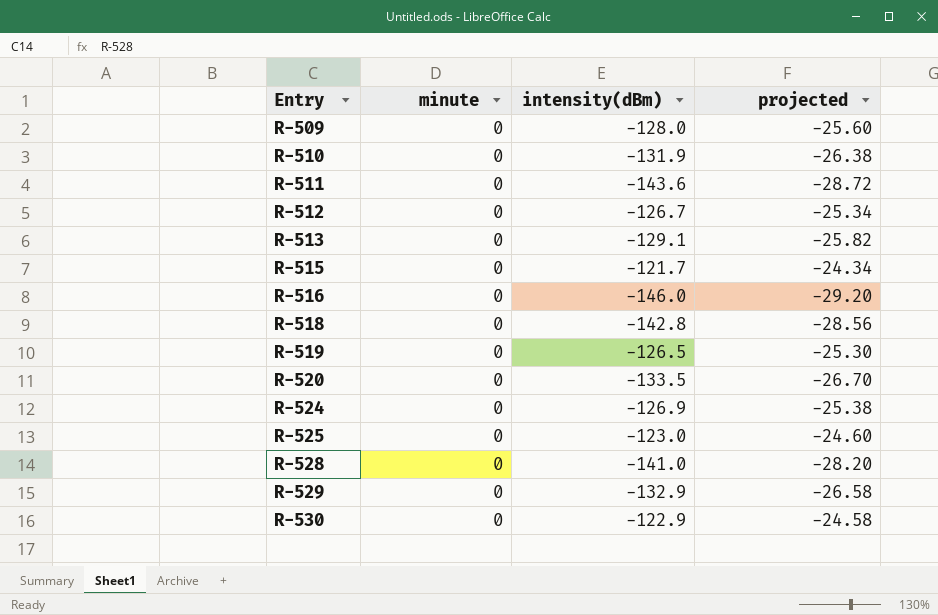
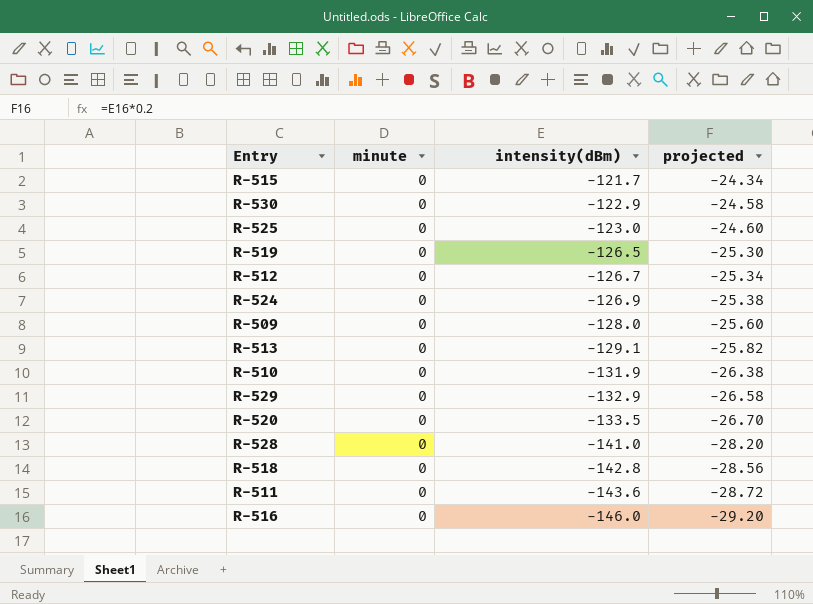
row order: Entry ascending -> intensity(dBm) descending

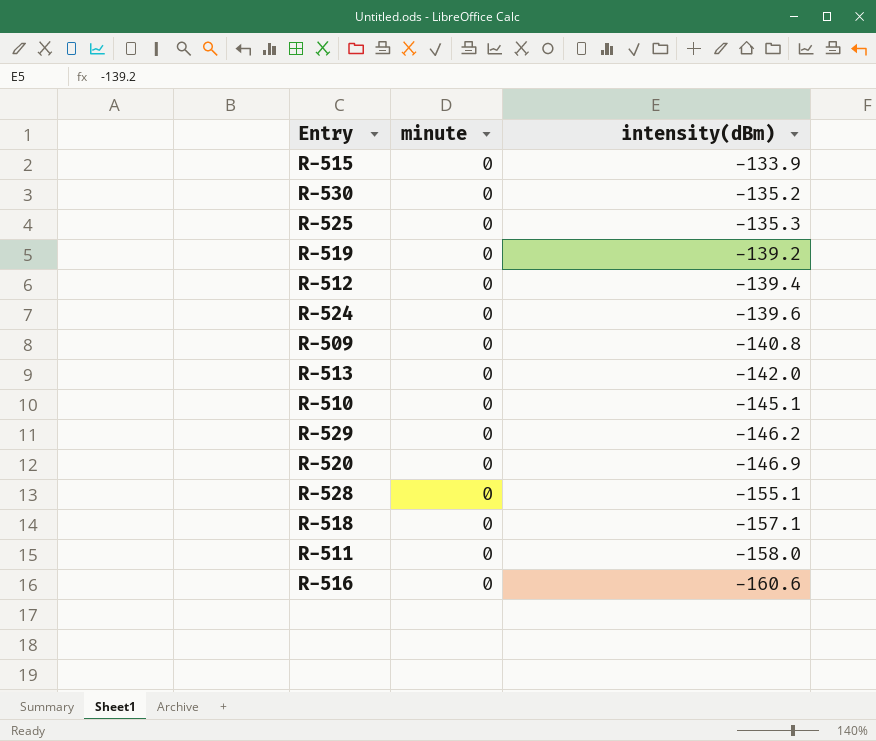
column projected | formula: [intensity(dBm)] * 0.2 -> none
R-515 | intensity(dBm): -121.7 -> -133.9
R-530 | intensity(dBm): -122.9 -> -135.2
R-525 | intensity(dBm): -123.0 -> -135.3
R-519 | intensity(dBm): -126.5 -> -139.2
R-512 | intensity(dBm): -126.7 -> -139.4
R-524 | intensity(dBm): -126.9 -> -139.6
R-509 | intensity(dBm): -128.0 -> -140.8
R-513 | intensity(dBm): -129.1 -> -142.0
R-510 | intensity(dBm): -131.9 -> -145.1
R-529 | intensity(dBm): -132.9 -> -146.2
R-520 | intensity(dBm): -133.5 -> -146.9
R-528 | intensity(dBm): -141.0 -> -155.1
R-518 | intensity(dBm): -142.8 -> -157.1
R-511 | intensity(dBm): -143.6 -> -158.0
R-516 | intensity(dBm): -146.0 -> -160.6

